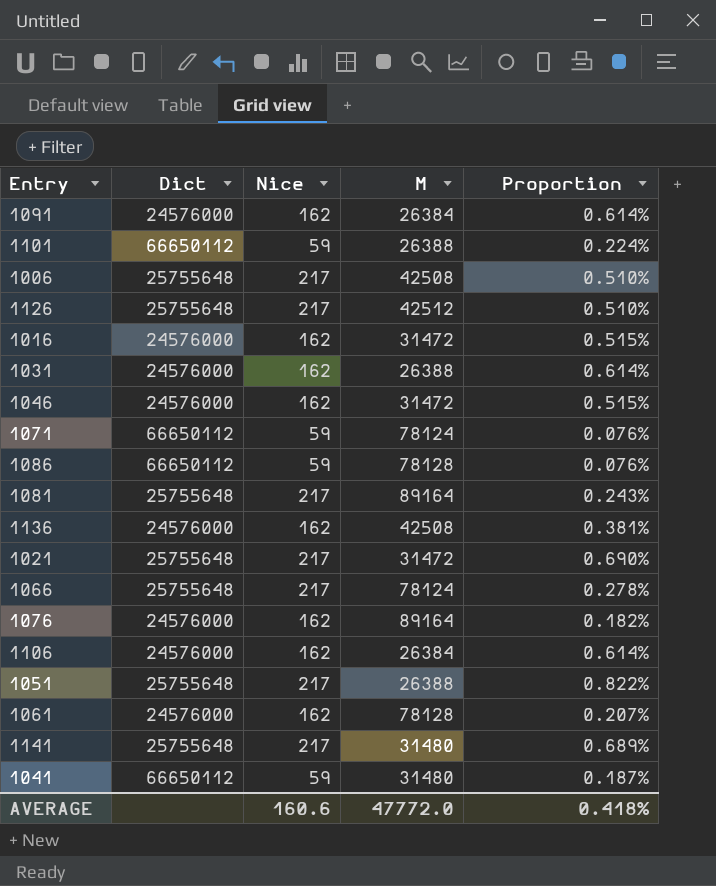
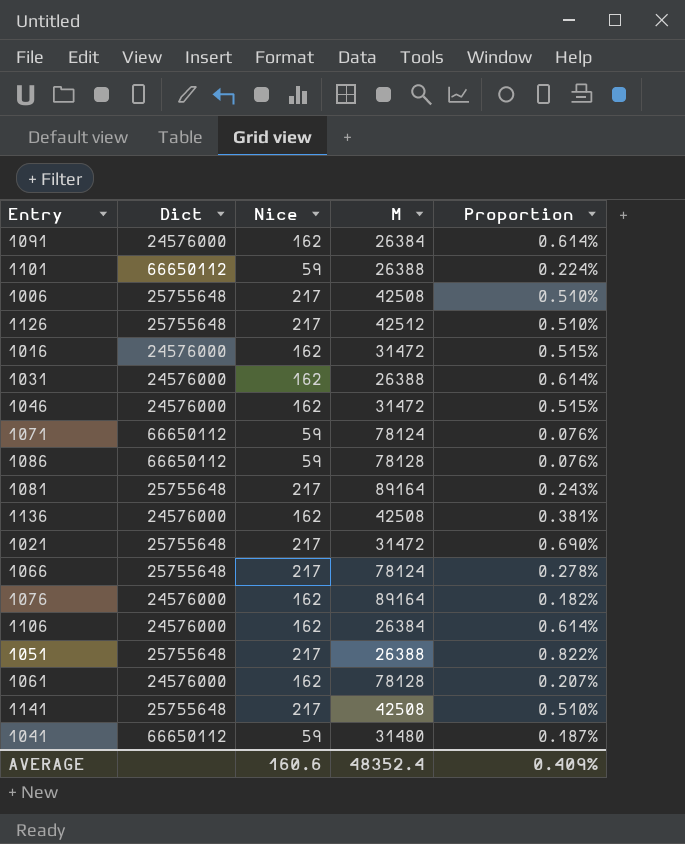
1141 | M: 31480 -> 42508
1141 | Proportion: 0.689% -> 0.510%
AVERAGE | M: 47772.0 -> 48352.4
AVERAGE | Proportion: 0.418% -> 0.409%

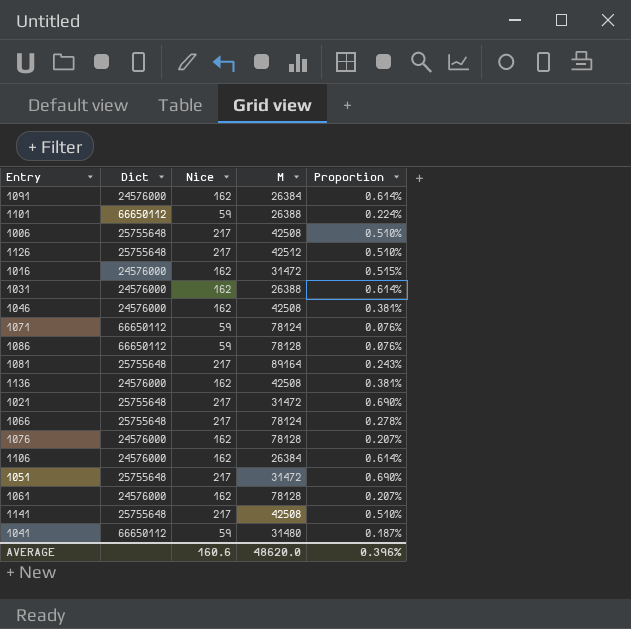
1046 | M: 31472 -> 42508
1046 | Proportion: 0.515% -> 0.381%
1076 | M: 89164 -> 78128
1076 | Proportion: 0.182% -> 0.207%
1051 | M: 26388 -> 31472
1051 | Proportion: 0.822% -> 0.690%
AVERAGE | M: 48352.4 -> 48620.0
AVERAGE | Proportion: 0.409% -> 0.396%

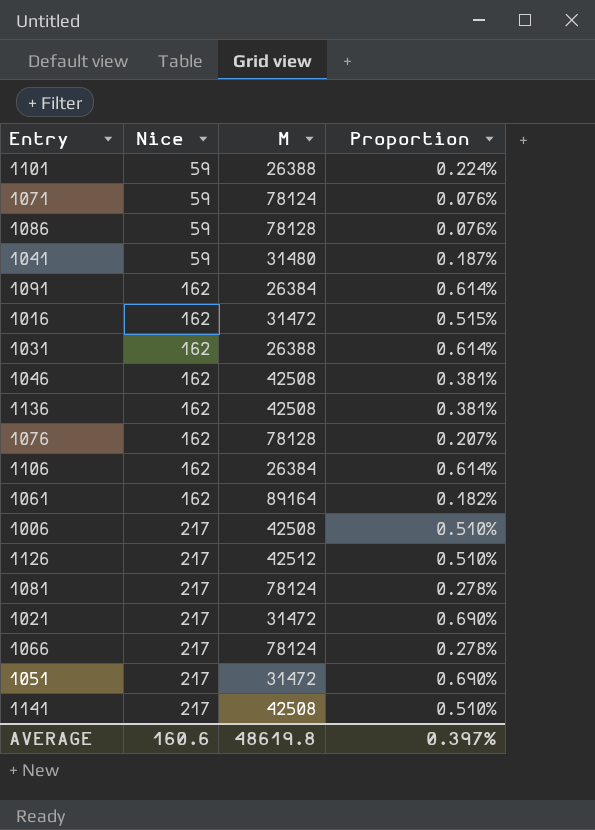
row order: none -> Nice ascending
column Dict | position: 2 -> none
1061 | M: 78128 -> 89164
1061 | Proportion: 0.207% -> 0.182%
1081 | M: 89164 -> 78124
1081 | Proportion: 0.243% -> 0.278%
AVERAGE | M: 48620.0 -> 48619.8
AVERAGE | Proportion: 0.396% -> 0.397%

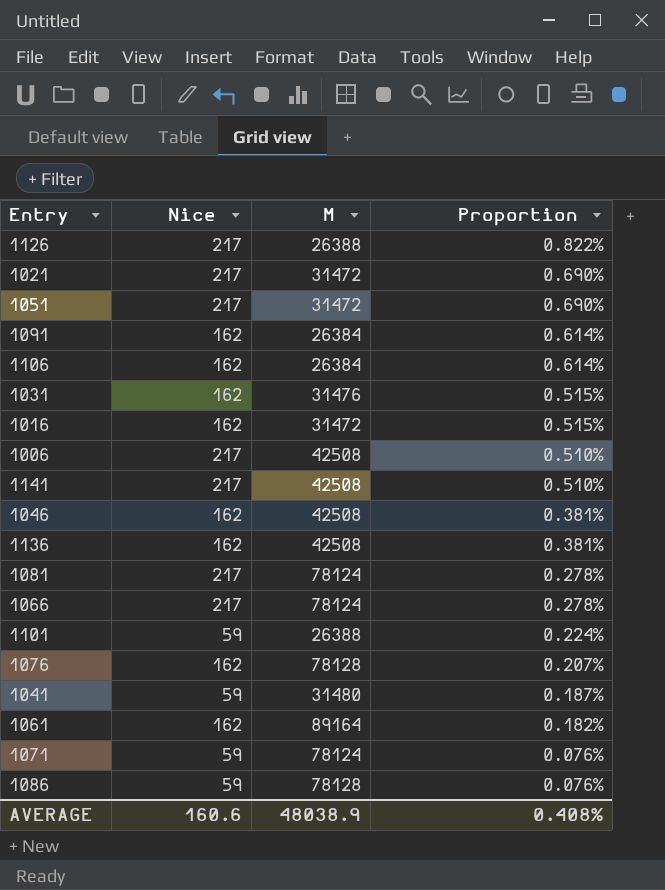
row order: Nice ascending -> Proportion descending
1126 | M: 42512 -> 26388
1126 | Proportion: 0.510% -> 0.822%
1031 | M: 26388 -> 31476
1031 | Proportion: 0.614% -> 0.515%
AVERAGE | M: 48619.8 -> 48038.9
AVERAGE | Proportion: 0.397% -> 0.408%

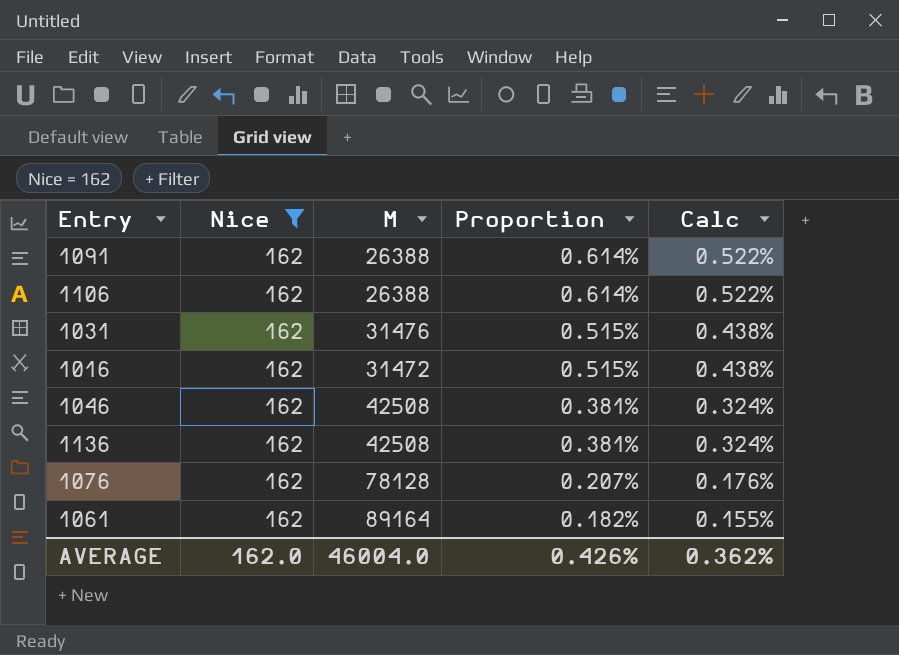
filter: none -> Nice = 162
column Calc | formula: none -> [Proportion] * 0.85
1091 | M: 26384 -> 26388
1106 | M: 26384 -> 26388
AVERAGE | Nice: 160.6 -> 162.0
AVERAGE | M: 48038.9 -> 46004.0
AVERAGE | Proportion: 0.408% -> 0.426%

